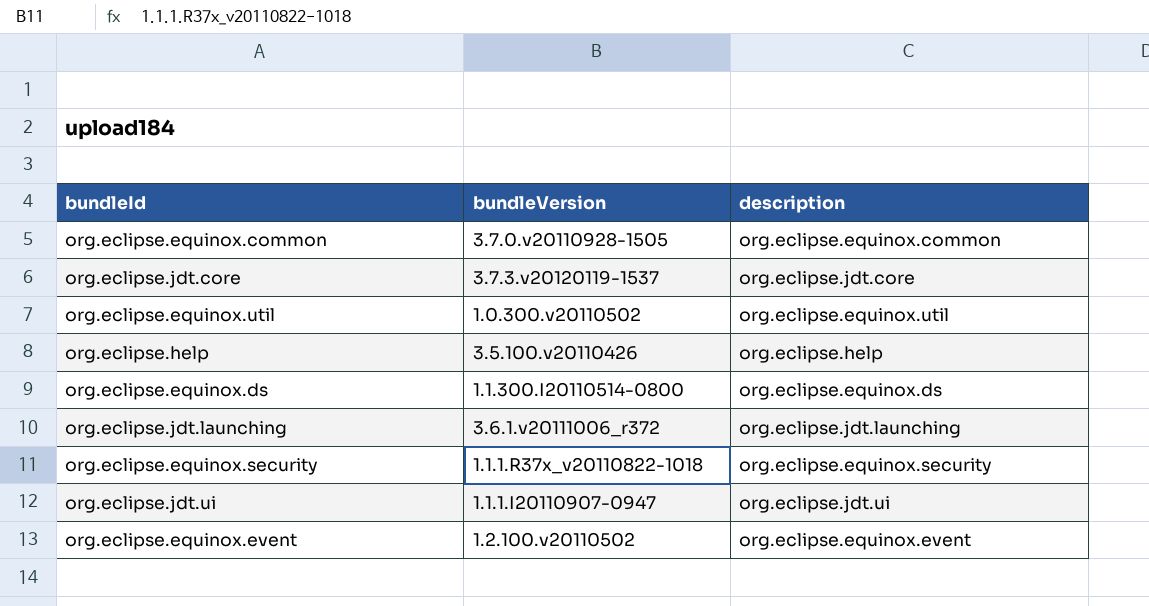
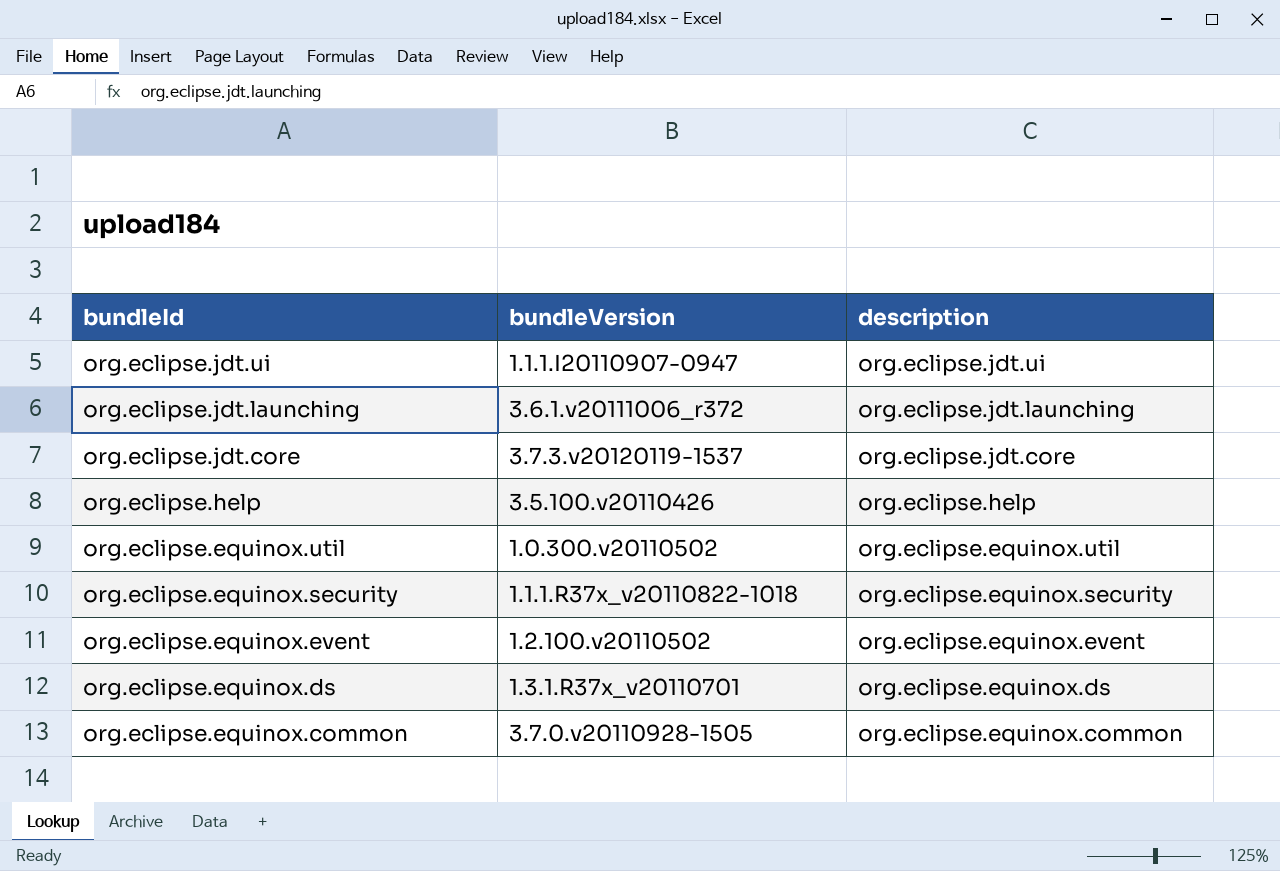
row order: none -> bundleId descending
org.eclipse.equinox.ds | bundleVersion: 1.1.300.I20110514-0800 -> 1.3.1.R37x_v20110701

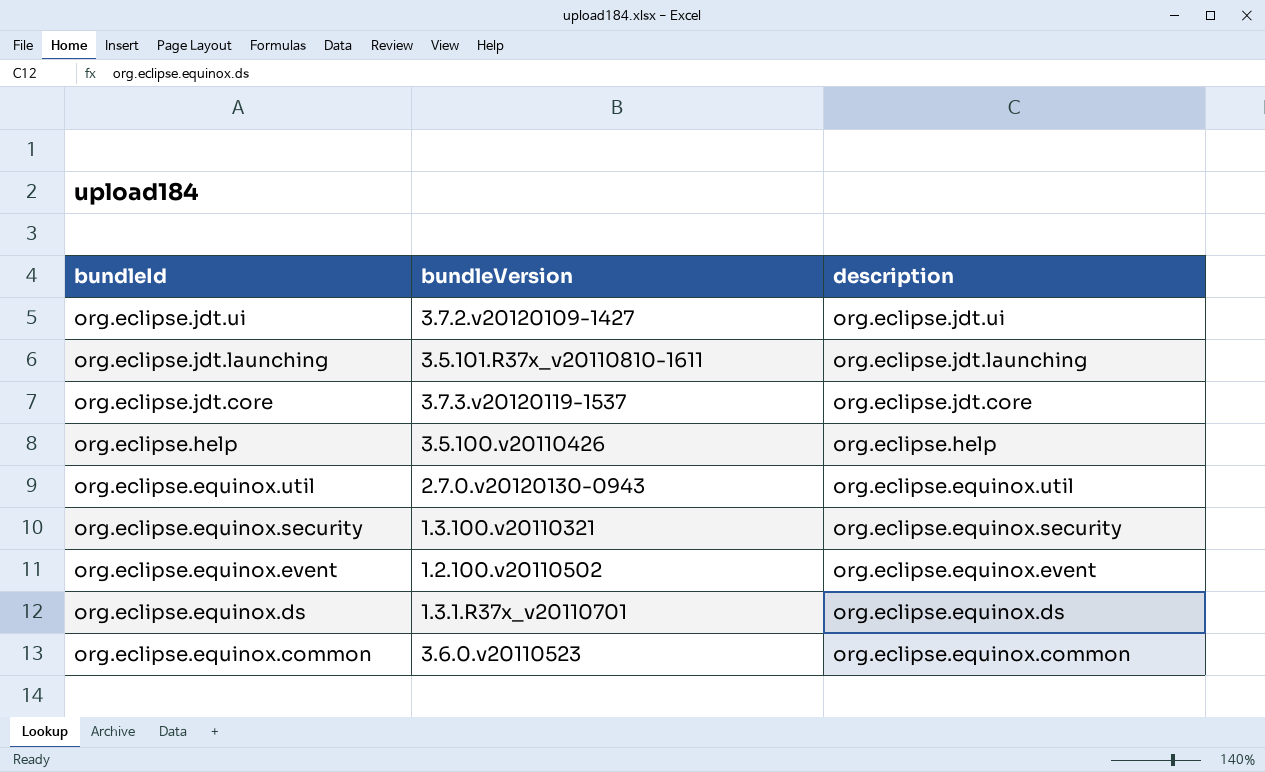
org.eclipse.jdt.ui | bundleVersion: 1.1.1.I20110907-0947 -> 3.7.2.v20120109-1427
org.eclipse.jdt.launching | bundleVersion: 3.6.1.v20111006_r372 -> 3.5.101.R37x_v20110810-1611
org.eclipse.equinox.util | bundleVersion: 1.0.300.v20110502 -> 2.7.0.v20120130-0943
org.eclipse.equinox.security | bundleVersion: 1.1.1.R37x_v20110822-1018 -> 1.3.100.v20110321
org.eclipse.equinox.common | bundleVersion: 3.7.0.v20110928-1505 -> 3.6.0.v20110523

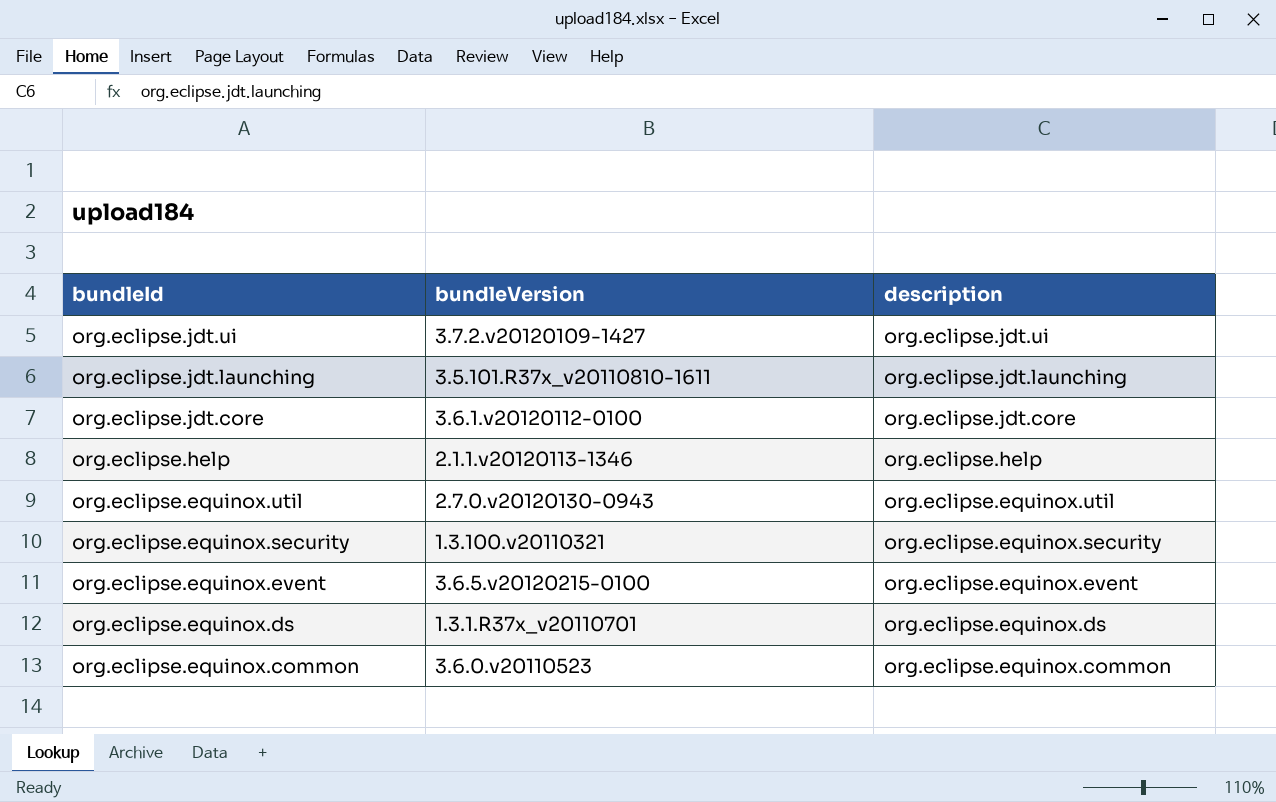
org.eclipse.jdt.core | bundleVersion: 3.7.3.v20120119-1537 -> 3.6.1.v20120112-0100
org.eclipse.help | bundleVersion: 3.5.100.v20110426 -> 2.1.1.v20120113-1346
org.eclipse.equinox.event | bundleVersion: 1.2.100.v20110502 -> 3.6.5.v20120215-0100

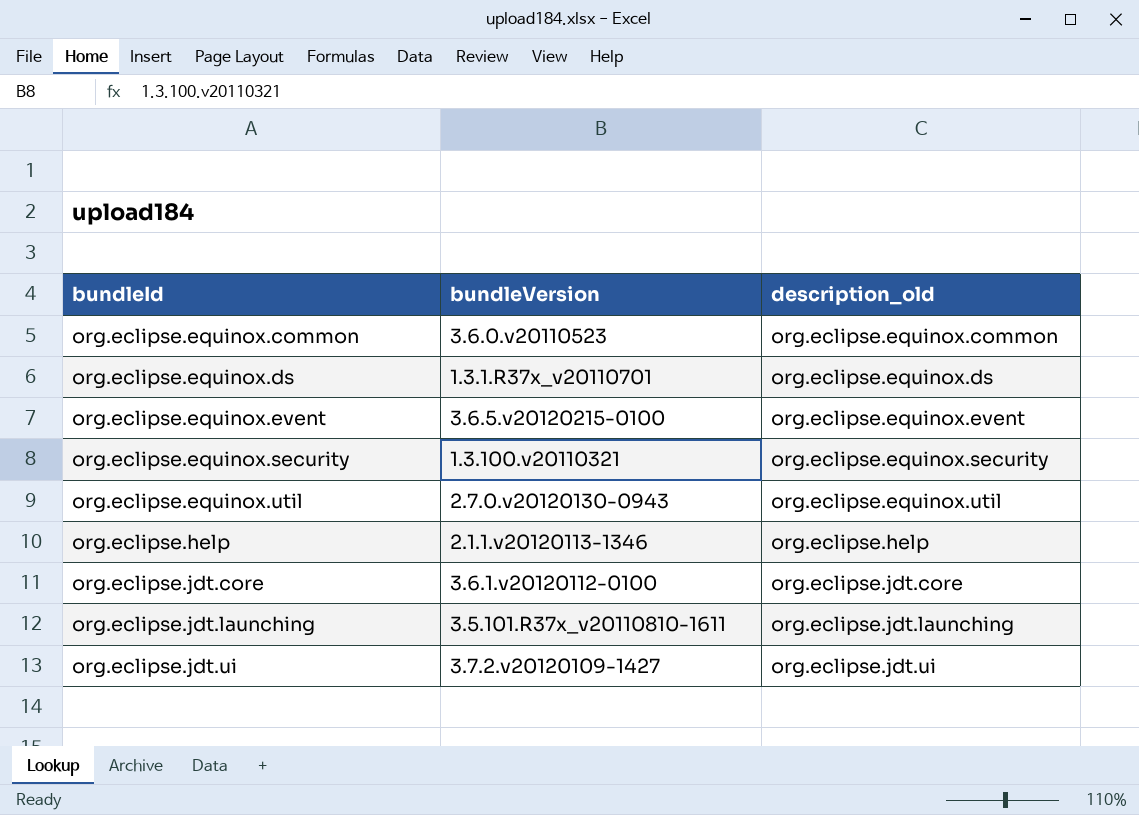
row order: bundleId descending -> bundleId ascending
column name: description -> description_old

